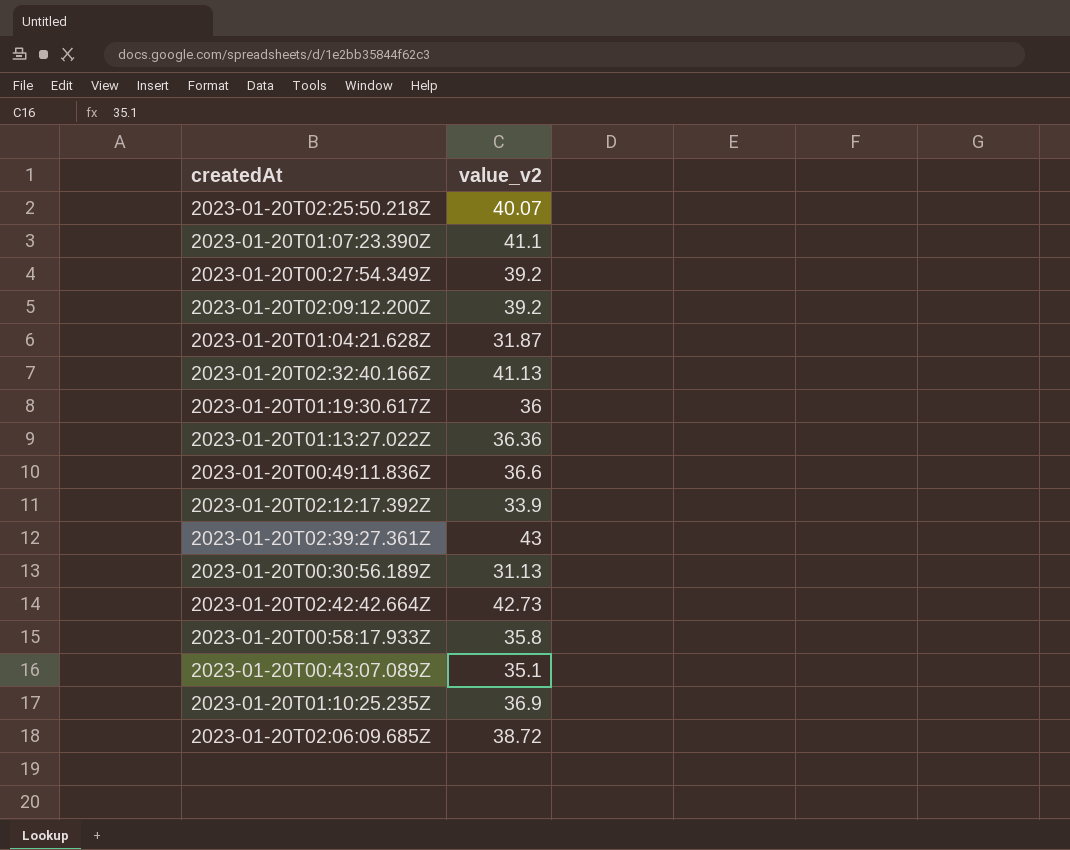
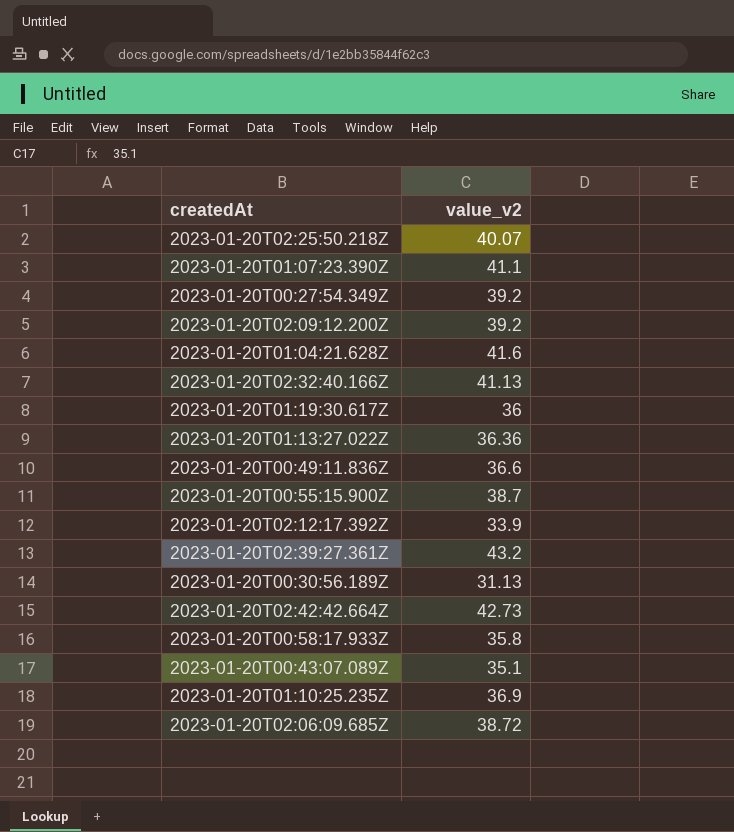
2023-01-20T01:04:21.628Z | value_v2: 31.87 -> 41.6
row 2023-01-20T00:55:15.900Z: none -> 38.7
2023-01-20T02:39:27.361Z | value_v2: 43 -> 43.2

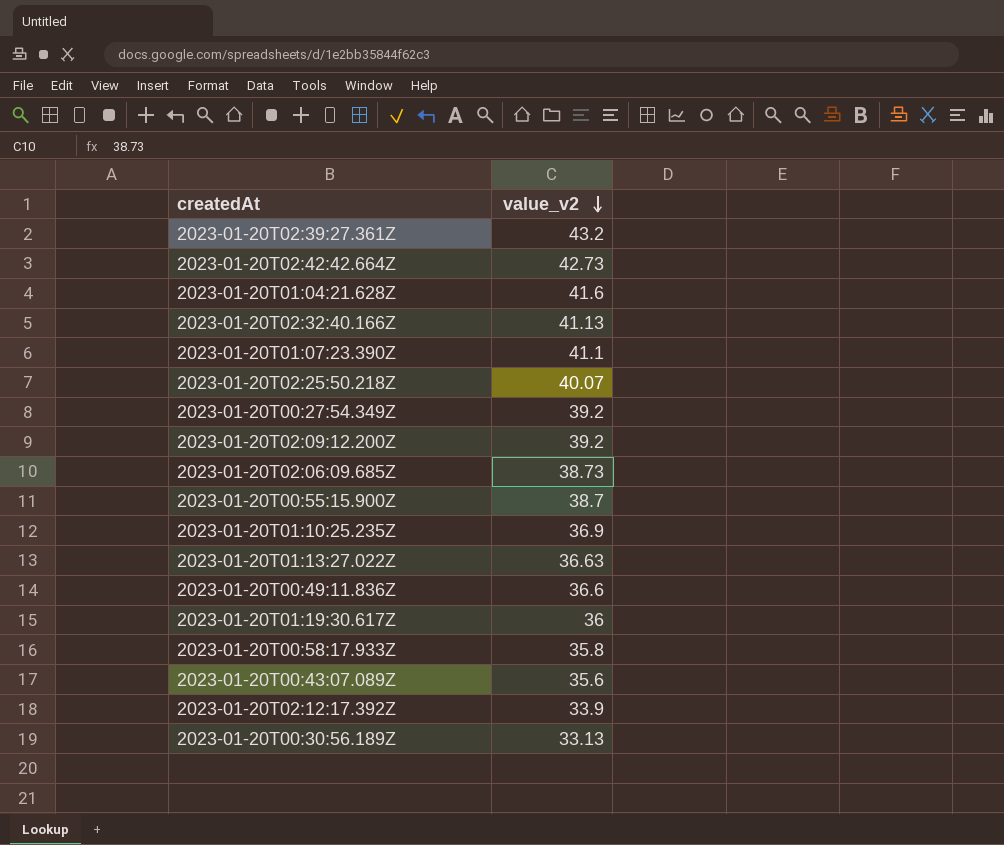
row order: none -> value_v2 descending
2023-01-20T02:06:09.685Z | value_v2: 38.72 -> 38.73
2023-01-20T01:13:27.022Z | value_v2: 36.36 -> 36.63
2023-01-20T00:43:07.089Z | value_v2: 35.1 -> 35.6
2023-01-20T00:30:56.189Z | value_v2: 31.13 -> 33.13

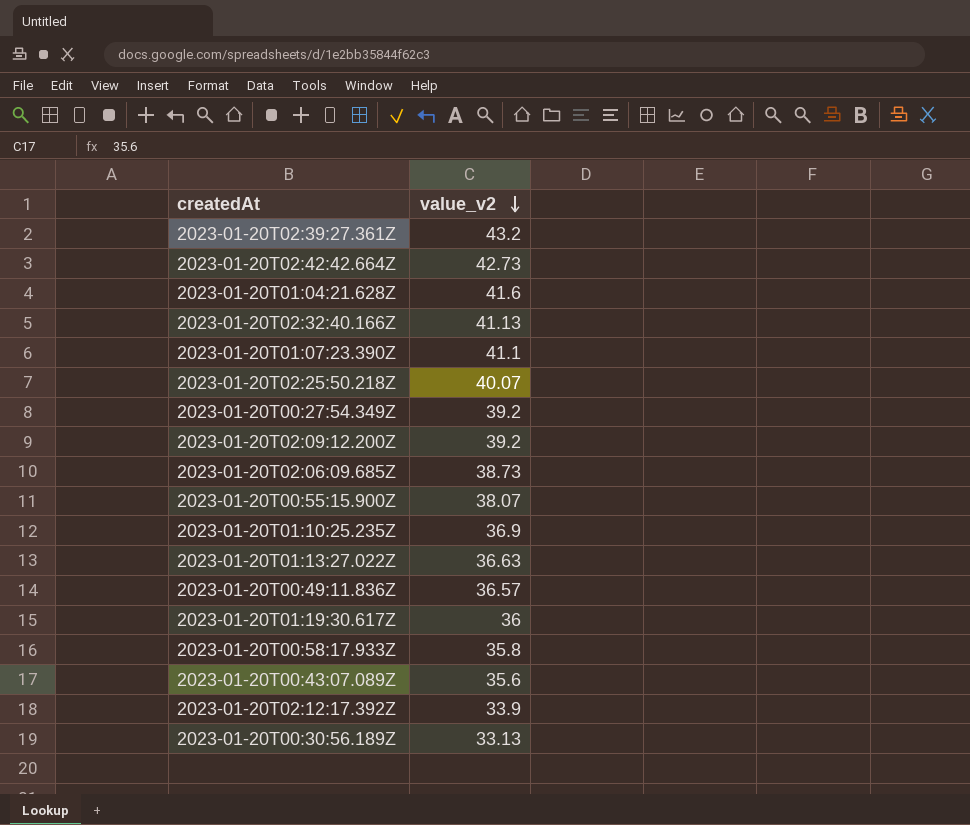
2023-01-20T00:55:15.900Z | value_v2: 38.7 -> 38.07
2023-01-20T00:49:11.836Z | value_v2: 36.6 -> 36.57

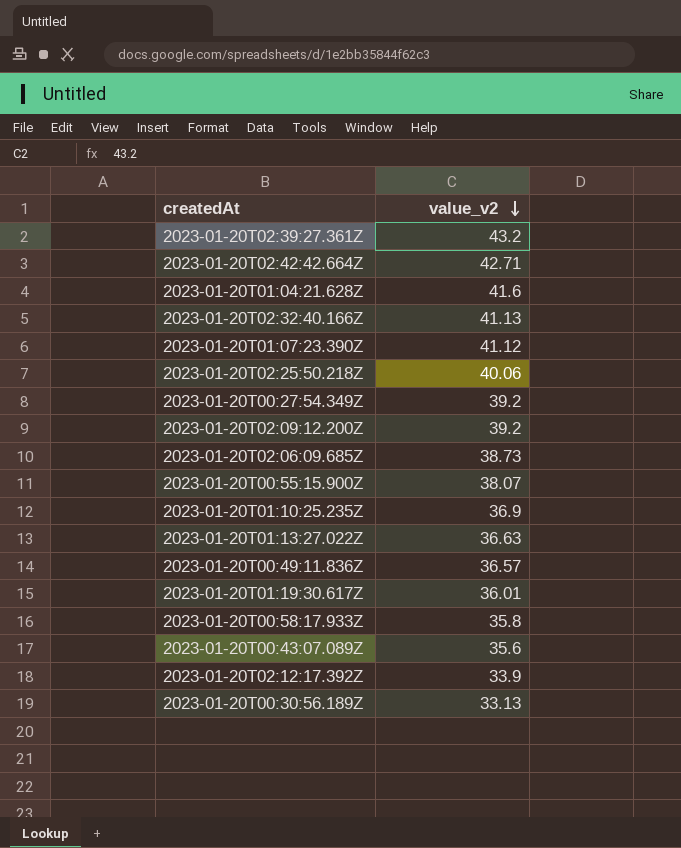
2023-01-20T02:42:42.664Z | value_v2: 42.73 -> 42.71
2023-01-20T01:07:23.390Z | value_v2: 41.1 -> 41.12
2023-01-20T02:25:50.218Z | value_v2: 40.07 -> 40.06
2023-01-20T01:19:30.617Z | value_v2: 36 -> 36.01

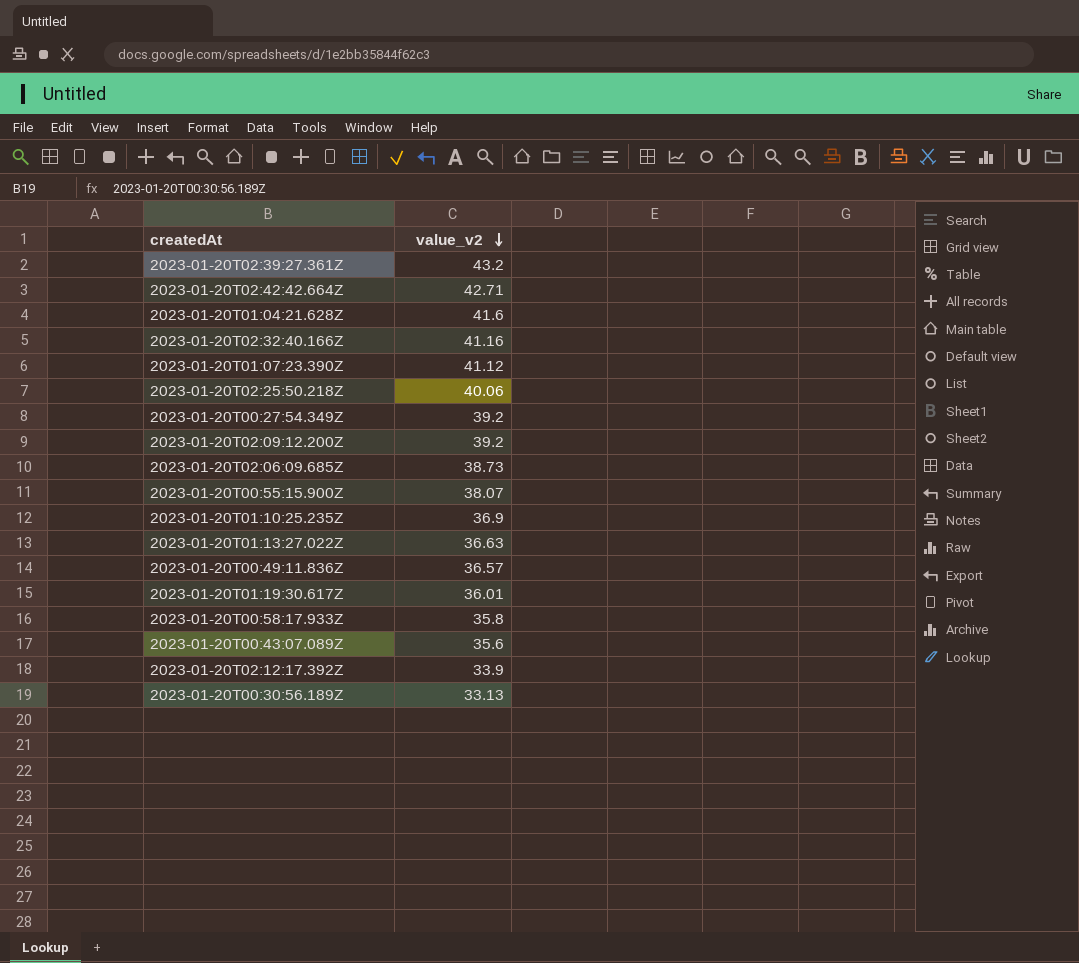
2023-01-20T02:32:40.166Z | value_v2: 41.13 -> 41.16

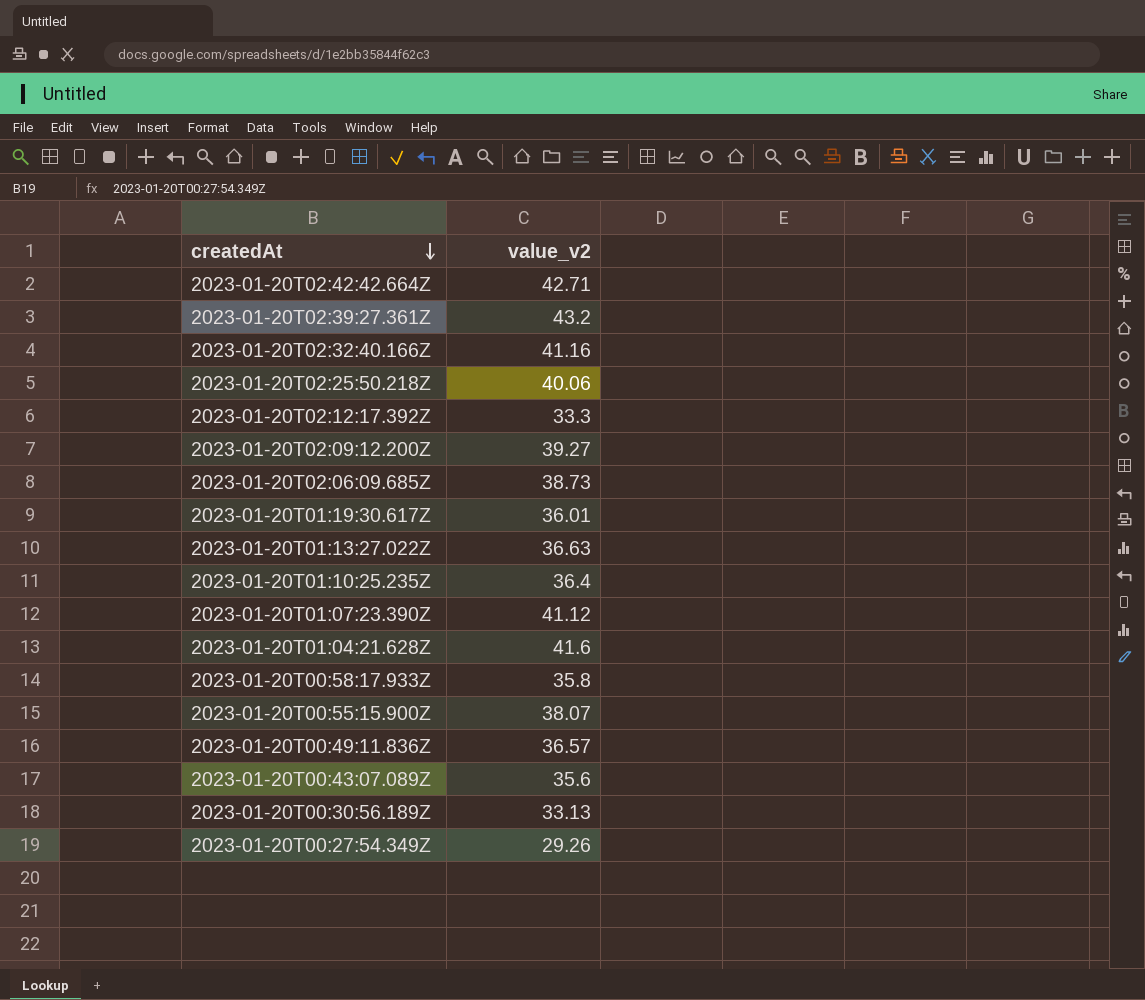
row order: value_v2 descending -> createdAt descending
2023-01-20T02:12:17.392Z | value_v2: 33.9 -> 33.3
2023-01-20T02:09:12.200Z | value_v2: 39.2 -> 39.27
2023-01-20T01:10:25.235Z | value_v2: 36.9 -> 36.4
2023-01-20T00:27:54.349Z | value_v2: 39.2 -> 29.26

